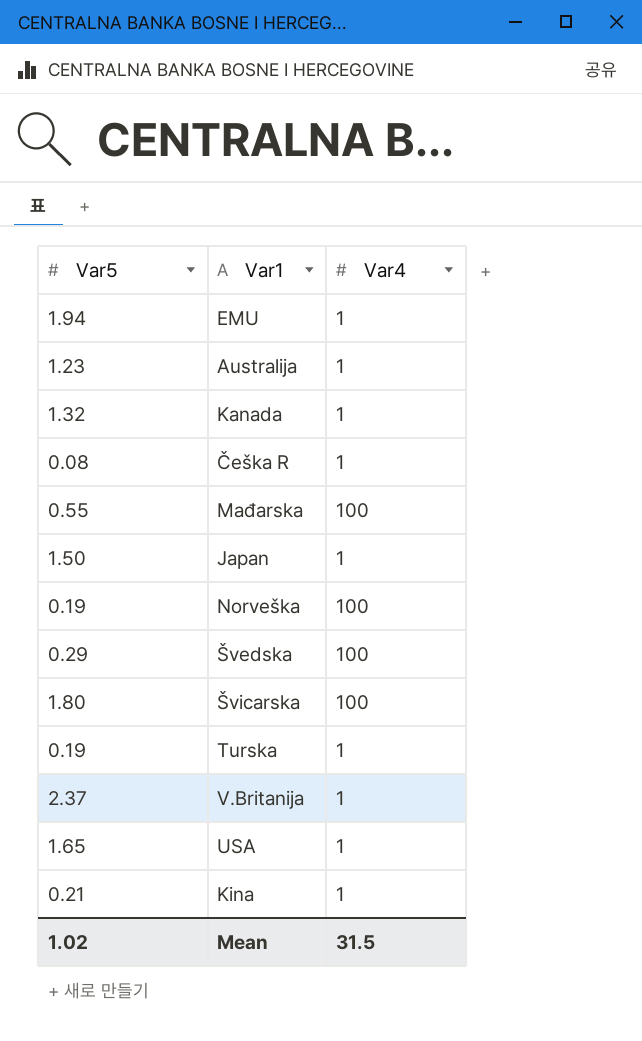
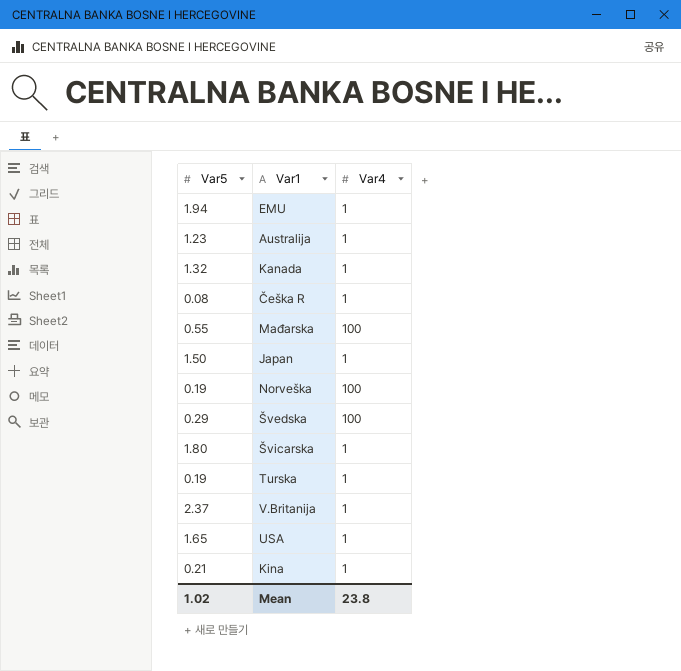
Švicarska | Var4: 100 -> 1
Mean | Var4: 31.5 -> 23.8

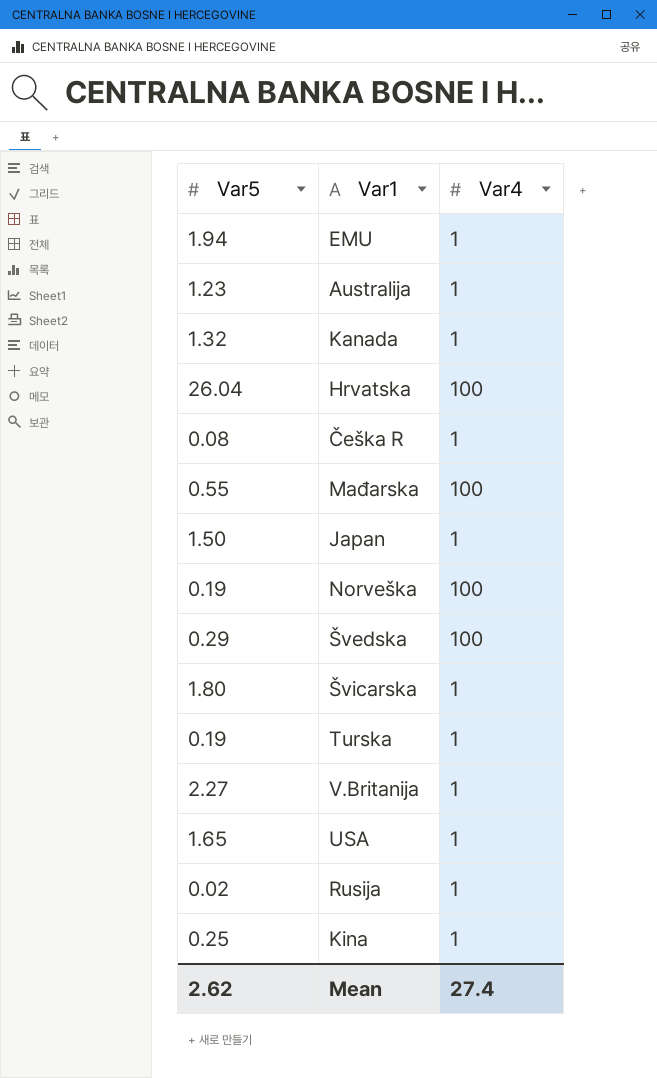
row Hrvatska: none -> 26.04 | 100
V.Britanija | Var5: 2.37 -> 2.27
row Rusija: none -> 0.02 | 1
Kina | Var5: 0.21 -> 0.25
Mean | Var5: 1.02 -> 2.62
Mean | Var4: 23.8 -> 27.4

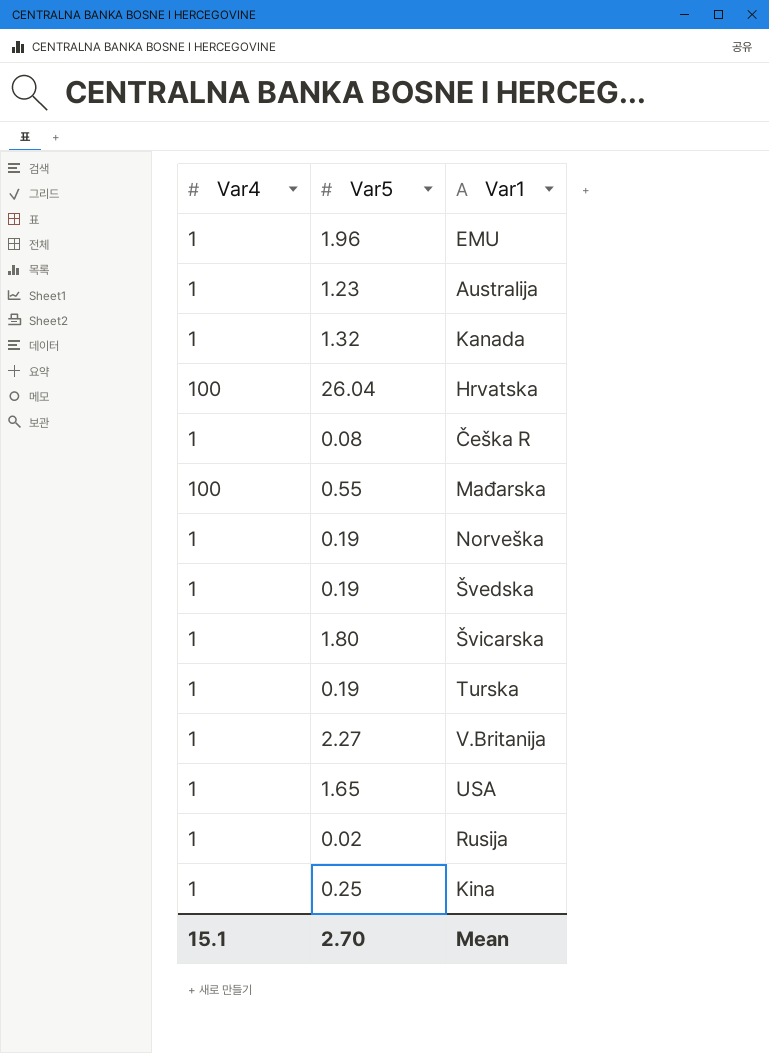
column Var4 | position: 3 -> 1
row Japan: 1.50 | 1 -> none
EMU | Var5: 1.94 -> 1.96
Norveška | Var4: 100 -> 1
Švedska | Var4: 100 -> 1
Švedska | Var5: 0.29 -> 0.19
Mean | Var4: 27.4 -> 15.1
Mean | Var5: 2.62 -> 2.70

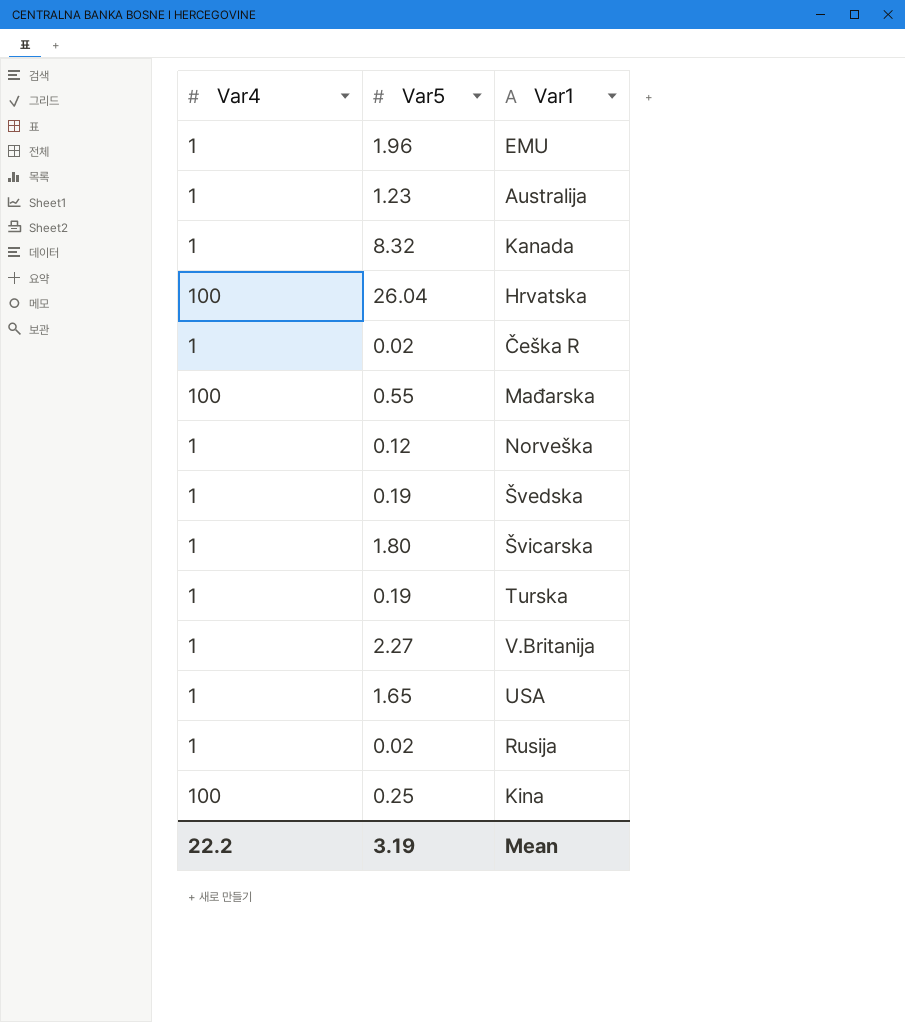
Kanada | Var5: 1.32 -> 8.32
Češka R | Var5: 0.08 -> 0.02
Norveška | Var5: 0.19 -> 0.12
Kina | Var4: 1 -> 100
Mean | Var4: 15.1 -> 22.2
Mean | Var5: 2.70 -> 3.19

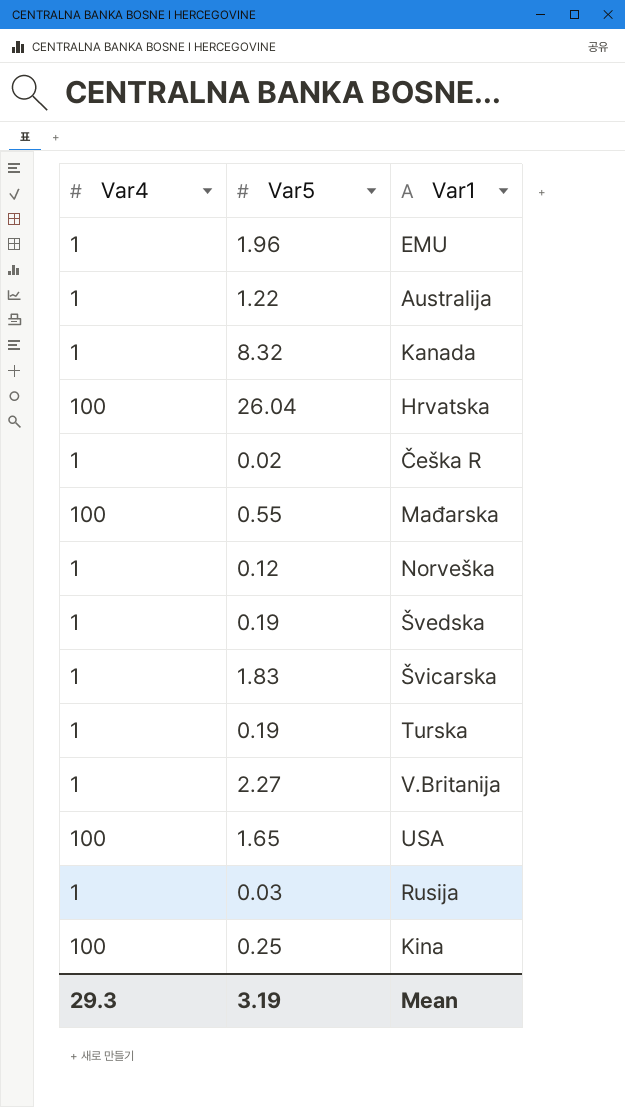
Australija | Var5: 1.23 -> 1.22
Švicarska | Var5: 1.80 -> 1.83
USA | Var4: 1 -> 100
Rusija | Var5: 0.02 -> 0.03
Mean | Var4: 22.2 -> 29.3

